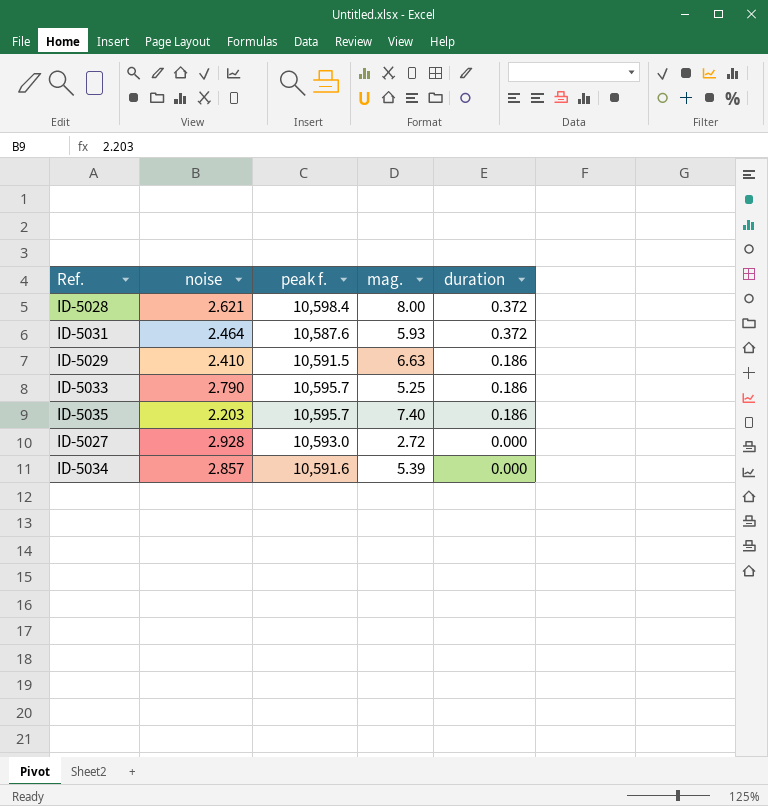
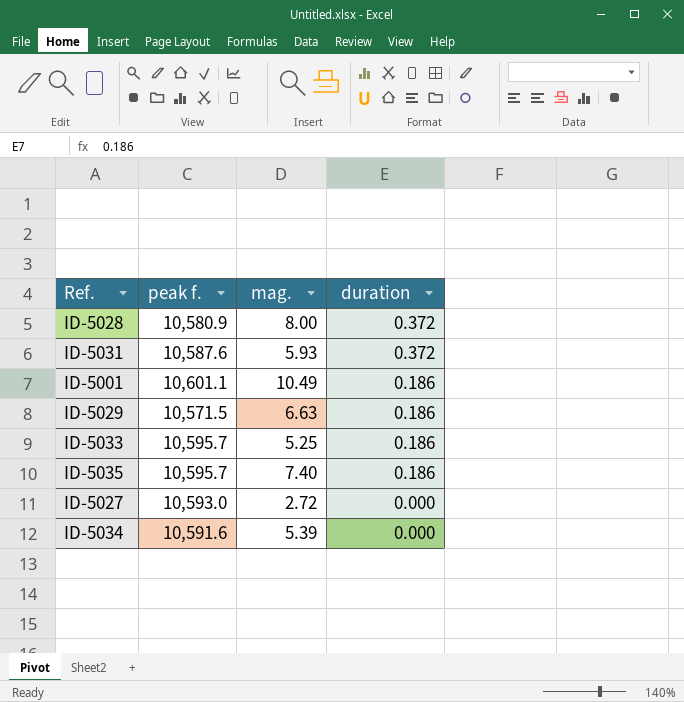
column noise | position: 2 -> none
ID-5028 | peak f.: 10,598.4 -> 10,580.9
row ID-5001: none -> 10,601.1 | 10.49 | 0.186
ID-5029 | peak f.: 10,591.5 -> 10,571.5

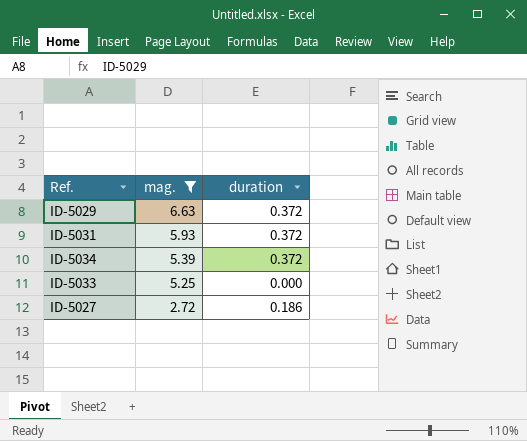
filter: none -> mag. <= 6.63
row order: duration descending -> mag. descending
column peak f. | position: 2 -> none
ID-5029 | duration: 0.186 -> 0.372
ID-5034 | duration: 0.000 -> 0.372
ID-5033 | duration: 0.186 -> 0.000
ID-5027 | duration: 0.000 -> 0.186

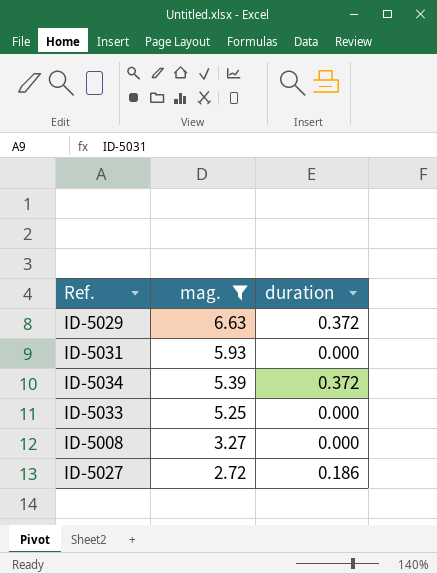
ID-5031 | duration: 0.372 -> 0.000
row ID-5008: none -> 3.27 | 0.000

